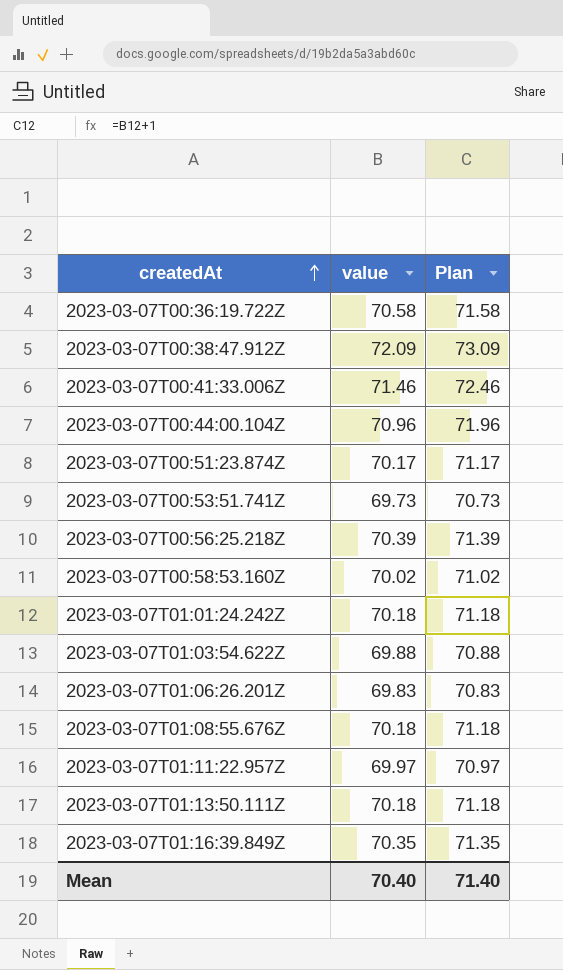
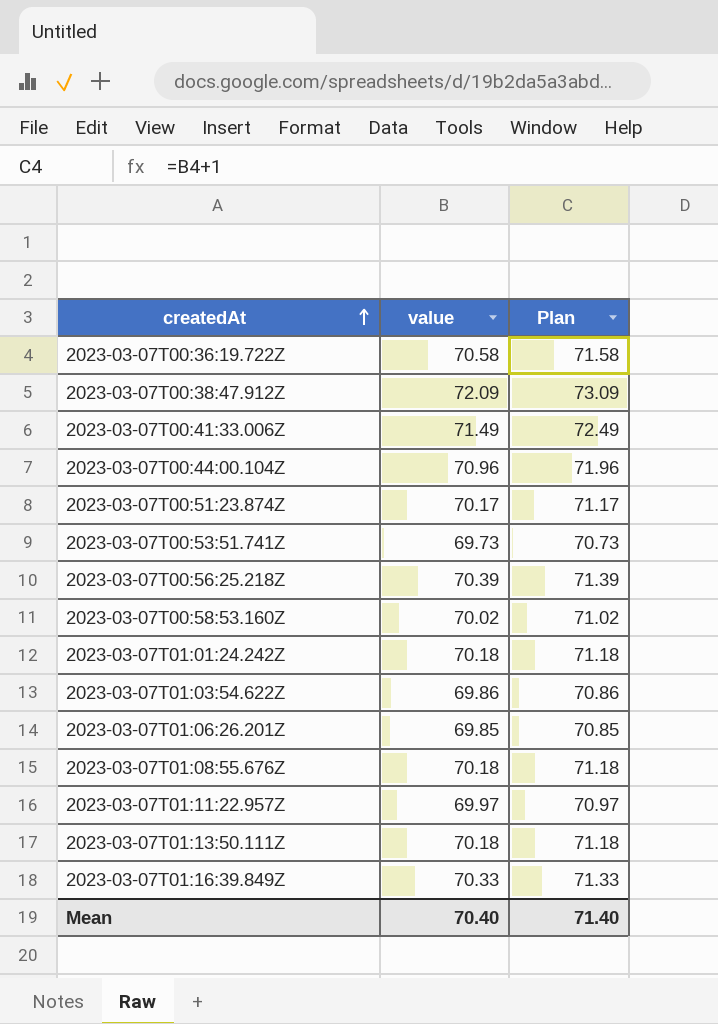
2023-03-07T00:41:33.006Z | value: 71.46 -> 71.49
2023-03-07T00:41:33.006Z | Plan: 72.46 -> 72.49
2023-03-07T01:03:54.622Z | value: 69.88 -> 69.86
2023-03-07T01:03:54.622Z | Plan: 70.88 -> 70.86
2023-03-07T01:06:26.201Z | value: 69.83 -> 69.85
2023-03-07T01:06:26.201Z | Plan: 70.83 -> 70.85
2023-03-07T01:16:39.849Z | value: 70.35 -> 70.33
2023-03-07T01:16:39.849Z | Plan: 71.35 -> 71.33

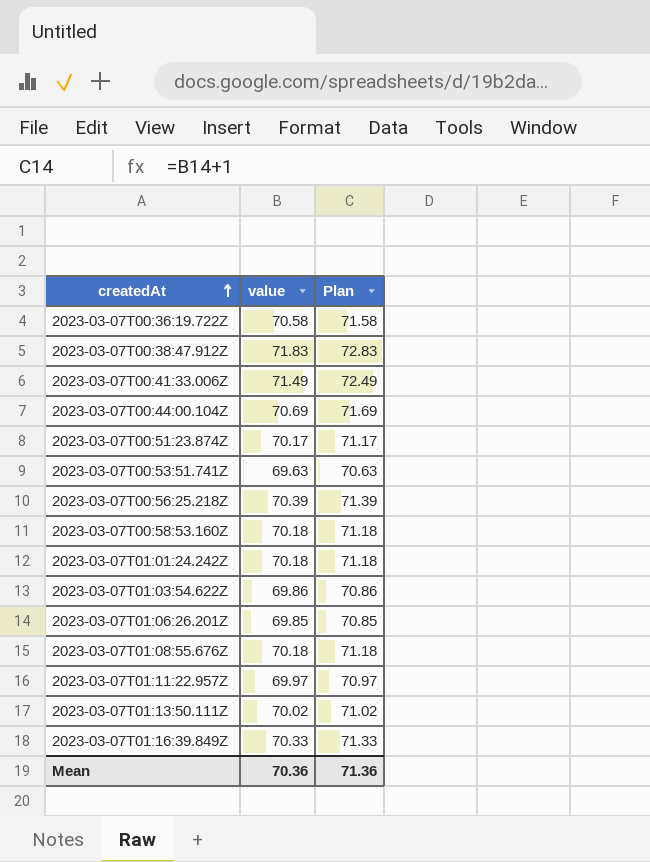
2023-03-07T00:38:47.912Z | value: 72.09 -> 71.83
2023-03-07T00:38:47.912Z | Plan: 73.09 -> 72.83
2023-03-07T00:44:00.104Z | value: 70.96 -> 70.69
2023-03-07T00:44:00.104Z | Plan: 71.96 -> 71.69
2023-03-07T00:53:51.741Z | value: 69.73 -> 69.63
2023-03-07T00:53:51.741Z | Plan: 70.73 -> 70.63
2023-03-07T00:58:53.160Z | value: 70.02 -> 70.18
2023-03-07T00:58:53.160Z | Plan: 71.02 -> 71.18
2023-03-07T01:13:50.111Z | value: 70.18 -> 70.02
2023-03-07T01:13:50.111Z | Plan: 71.18 -> 71.02
Mean | value: 70.40 -> 70.36
Mean | Plan: 71.40 -> 71.36

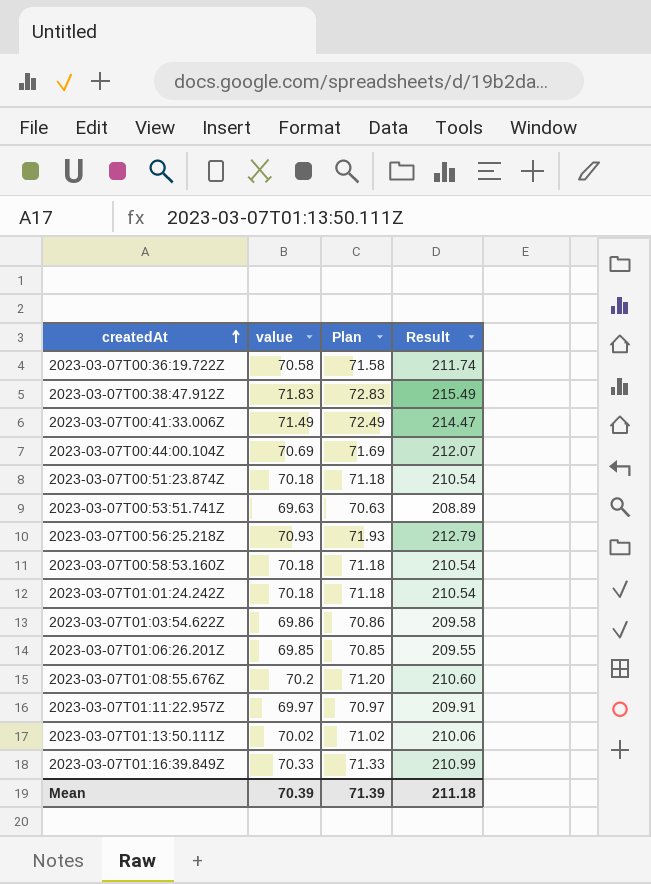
column Result | formula: none -> [value] * 3
2023-03-07T00:51:23.874Z | value: 70.17 -> 70.18
2023-03-07T00:51:23.874Z | Plan: 71.17 -> 71.18
2023-03-07T00:56:25.218Z | value: 70.39 -> 70.93
2023-03-07T00:56:25.218Z | Plan: 71.39 -> 71.93
2023-03-07T01:08:55.676Z | value: 70.18 -> 70.2
2023-03-07T01:08:55.676Z | Plan: 71.18 -> 71.20
Mean | value: 70.36 -> 70.39
Mean | Plan: 71.36 -> 71.39

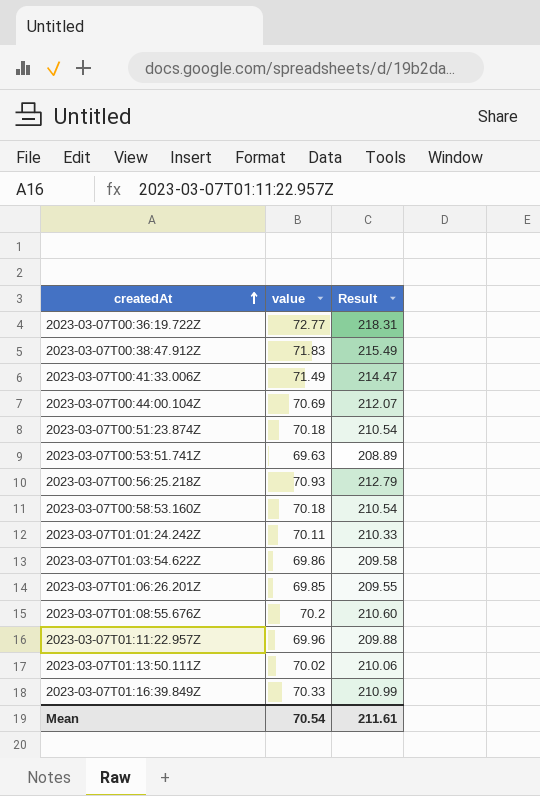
column Plan | formula: [value] + 1 -> none
2023-03-07T00:36:19.722Z | value: 70.58 -> 72.77
2023-03-07T00:36:19.722Z | Result: 211.74 -> 218.31
2023-03-07T01:01:24.242Z | value: 70.18 -> 70.11
2023-03-07T01:01:24.242Z | Result: 210.54 -> 210.33
2023-03-07T01:11:22.957Z | value: 69.97 -> 69.96
2023-03-07T01:11:22.957Z | Result: 209.91 -> 209.88
Mean | value: 70.39 -> 70.54
Mean | Result: 211.18 -> 211.61

